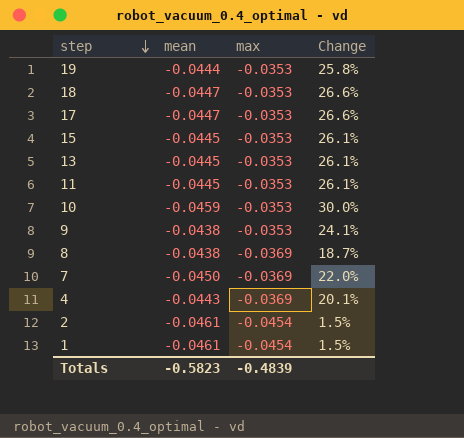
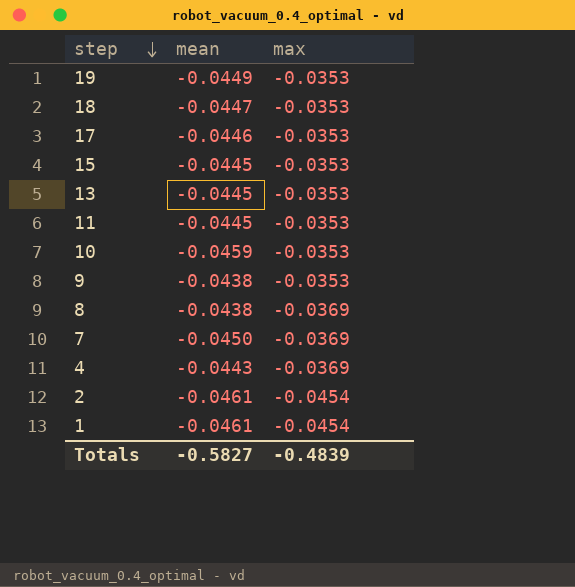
column Change | formula: ([mean] - [max]) / [max] -> none
19 | mean: -0.0444 -> -0.0449
17 | mean: -0.0447 -> -0.0446
Totals | mean: -0.5823 -> -0.5827

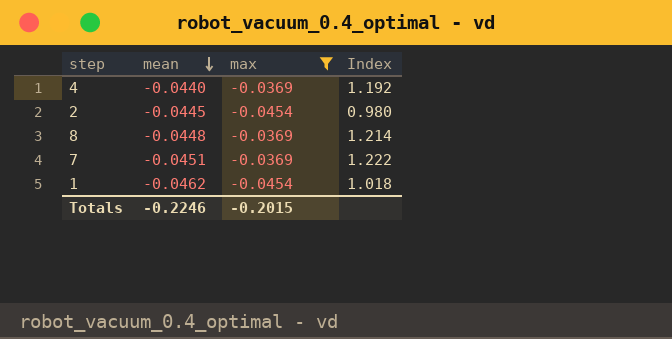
filter: none -> max != -0.0353
row order: step descending -> mean descending
column Index | formula: none -> [mean] / [max]
4 | mean: -0.0443 -> -0.0440
2 | mean: -0.0461 -> -0.0445
8 | mean: -0.0438 -> -0.0448
7 | mean: -0.0450 -> -0.0451
1 | mean: -0.0461 -> -0.0462
Totals | mean: -0.5827 -> -0.2246
Totals | max: -0.4839 -> -0.2015

